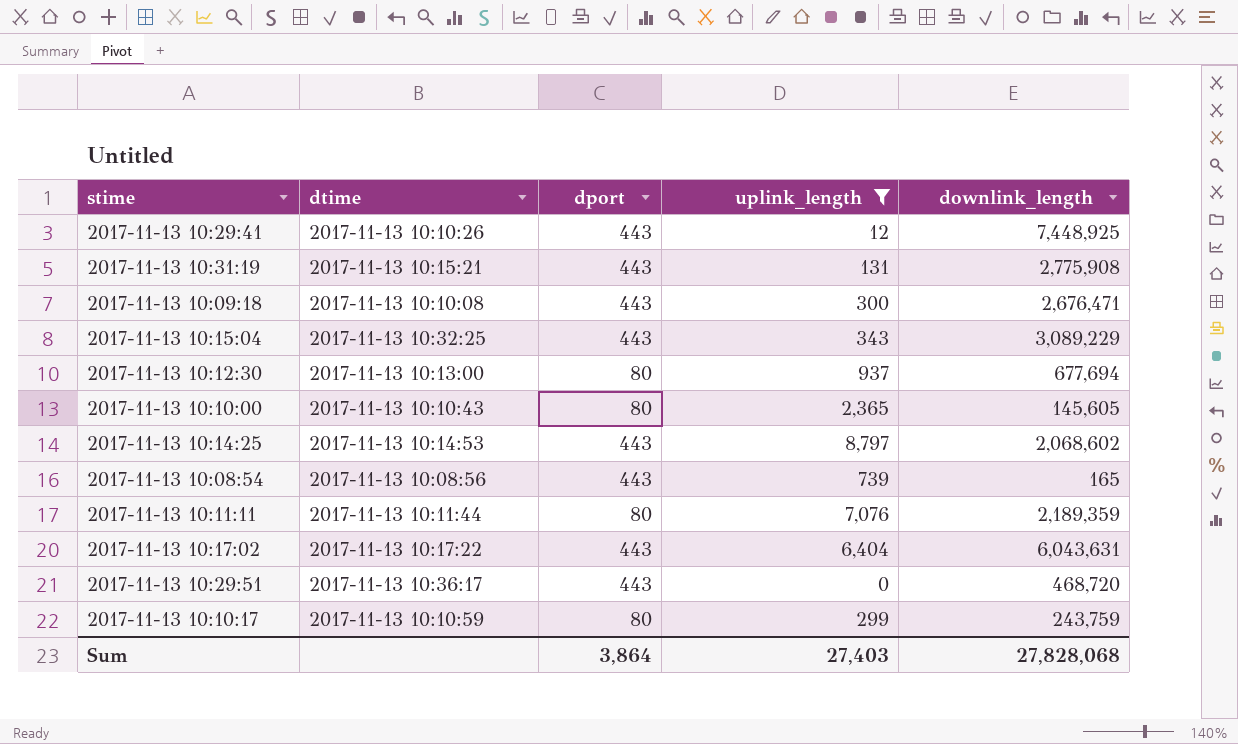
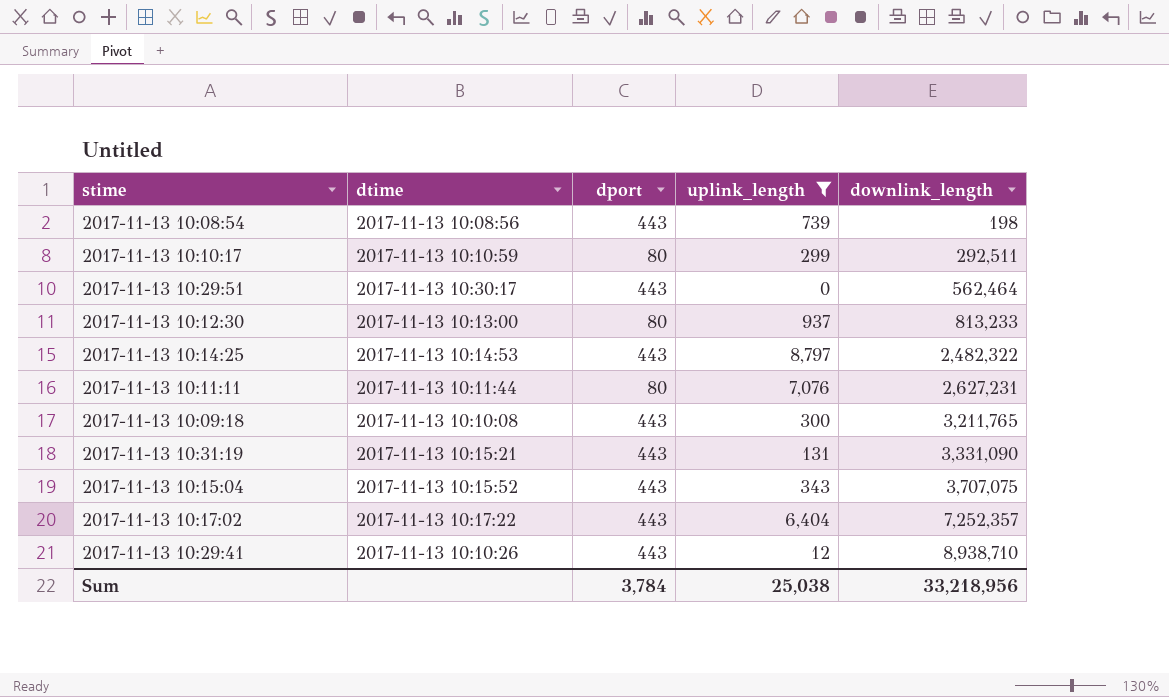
row order: none -> downlink_length ascending
row 2017-11-13 10:10:00: 2017-11-13 10:10:43 | 80 | 2,365 | 145,605 -> none
2017-11-13 10:08:54 | downlink_length: 165 -> 198
2017-11-13 10:10:17 | downlink_length: 243,759 -> 292,511
2017-11-13 10:29:51 | dtime: 2017-11-13 10:36:17 -> 2017-11-13 10:30:17
2017-11-13 10:29:51 | downlink_length: 468,720 -> 562,464
2017-11-13 10:12:30 | downlink_length: 677,694 -> 813,233
2017-11-13 10:14:25 | downlink_length: 2,068,602 -> 2,482,322
2017-11-13 10:11:11 | downlink_length: 2,189,359 -> 2,627,231
2017-11-13 10:09:18 | downlink_length: 2,676,471 -> 3,211,765
2017-11-13 10:31:19 | downlink_length: 2,775,908 -> 3,331,090
2017-11-13 10:15:04 | dtime: 2017-11-13 10:32:25 -> 2017-11-13 10:15:52
2017-11-13 10:15:04 | downlink_length: 3,089,229 -> 3,707,075
2017-11-13 10:17:02 | downlink_length: 6,043,631 -> 7,252,357
2017-11-13 10:29:41 | downlink_length: 7,448,925 -> 8,938,710
Sum | dport: 3,864 -> 3,784
Sum | uplink_length: 27,403 -> 25,038
Sum | downlink_length: 27,828,068 -> 33,218,956

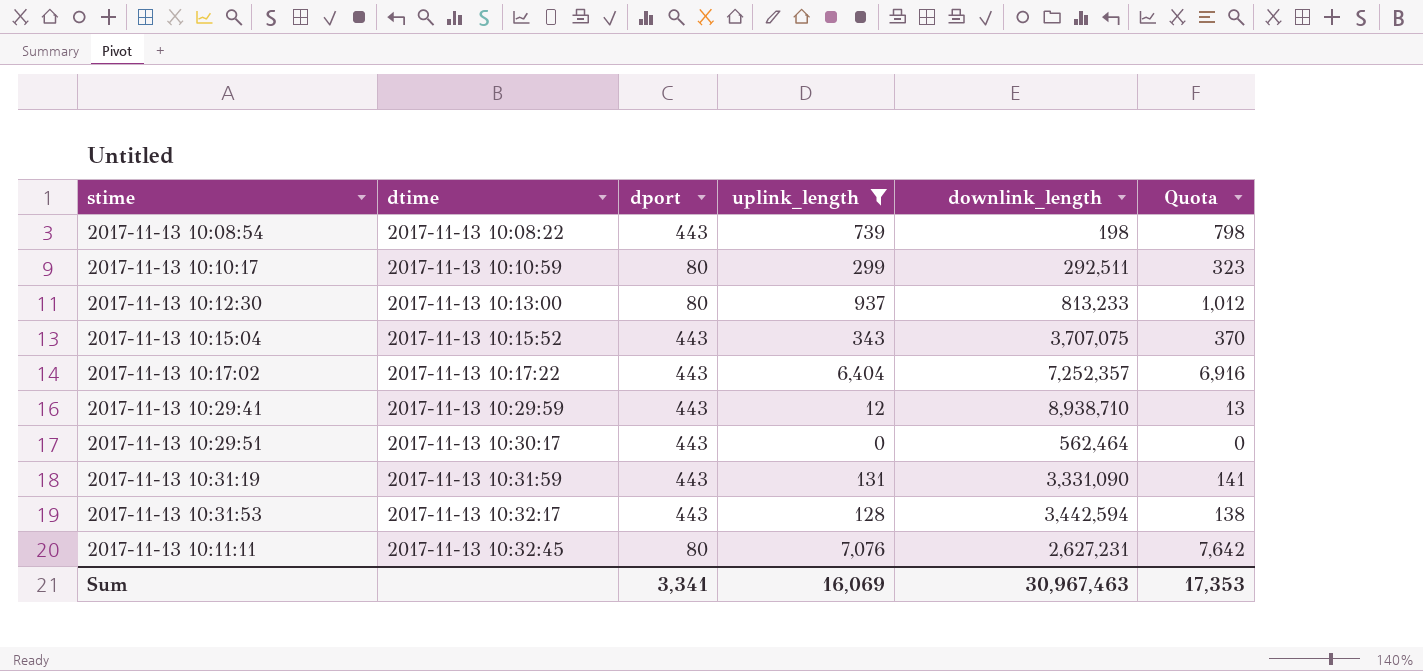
row order: downlink_length ascending -> dtime ascending
column Quota | formula: none -> [uplink_length] * 1.08
row 2017-11-13 10:14:25: 2017-11-13 10:14:53 | 443 | 8,797 | 2,482,322 -> none
row 2017-11-13 10:09:18: 2017-11-13 10:10:08 | 443 | 300 | 3,211,765 -> none
2017-11-13 10:08:54 | dtime: 2017-11-13 10:08:56 -> 2017-11-13 10:08:22
2017-11-13 10:29:41 | dtime: 2017-11-13 10:10:26 -> 2017-11-13 10:29:59
2017-11-13 10:31:19 | dtime: 2017-11-13 10:15:21 -> 2017-11-13 10:31:59
row 2017-11-13 10:31:53: none -> 2017-11-13 10:32:17 | 443 | 128 | 3,442,594 | 138
2017-11-13 10:11:11 | dtime: 2017-11-13 10:11:44 -> 2017-11-13 10:32:45
Sum | dport: 3,784 -> 3,341
Sum | uplink_length: 25,038 -> 16,069
Sum | downlink_length: 33,218,956 -> 30,967,463

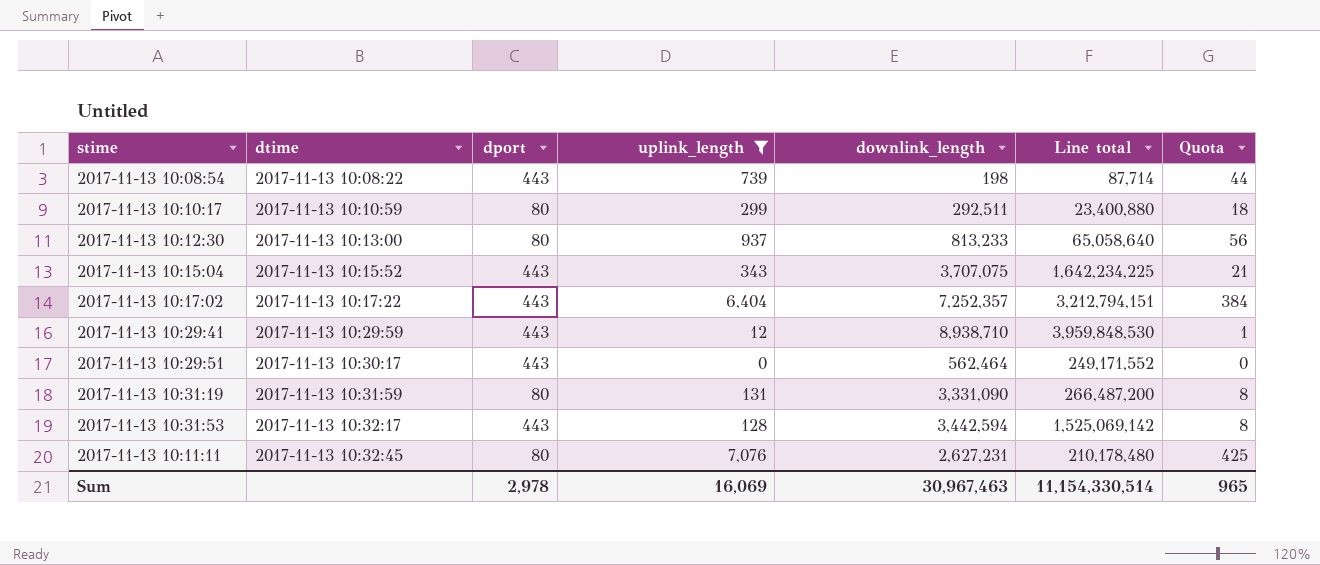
column Line total | formula: none -> [dport] * [downlink_length]
column Quota | formula: [uplink_length] * 1.08 -> [uplink_length] * 0.06
2017-11-13 10:31:19 | dport: 443 -> 80
Sum | dport: 3,341 -> 2,978
Sum | Quota: 17,353 -> 965

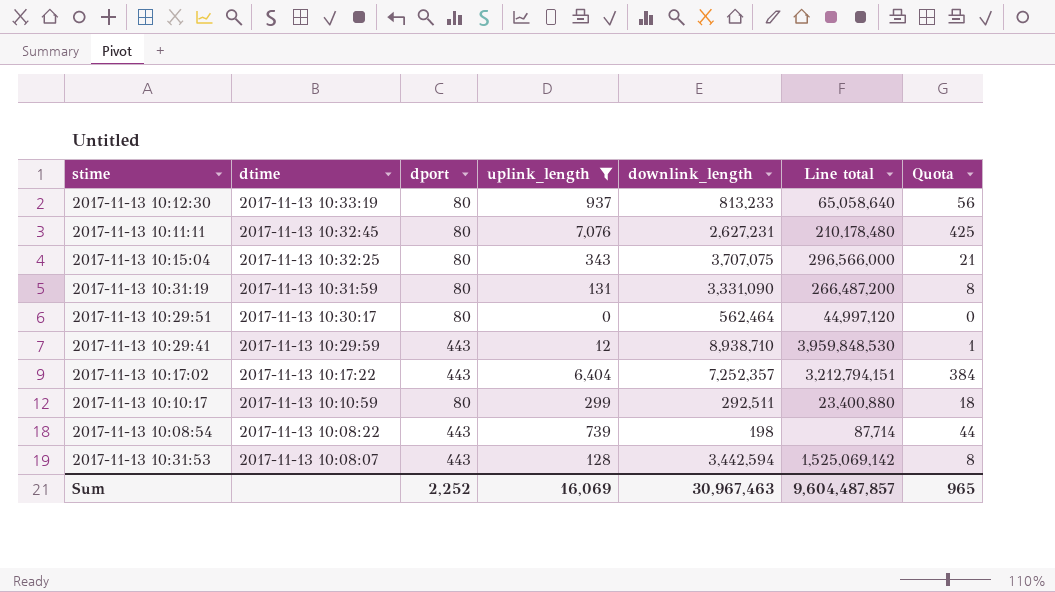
row order: dtime ascending -> dtime descending
2017-11-13 10:12:30 | dtime: 2017-11-13 10:13:00 -> 2017-11-13 10:33:19
2017-11-13 10:15:04 | dtime: 2017-11-13 10:15:52 -> 2017-11-13 10:32:25
2017-11-13 10:15:04 | dport: 443 -> 80
2017-11-13 10:15:04 | Line total: 1,642,234,225 -> 296,566,000
2017-11-13 10:29:51 | dport: 443 -> 80
2017-11-13 10:29:51 | Line total: 249,171,552 -> 44,997,120
2017-11-13 10:31:53 | dtime: 2017-11-13 10:32:17 -> 2017-11-13 10:08:07
Sum | dport: 2,978 -> 2,252
Sum | Line total: 11,154,330,514 -> 9,604,487,857

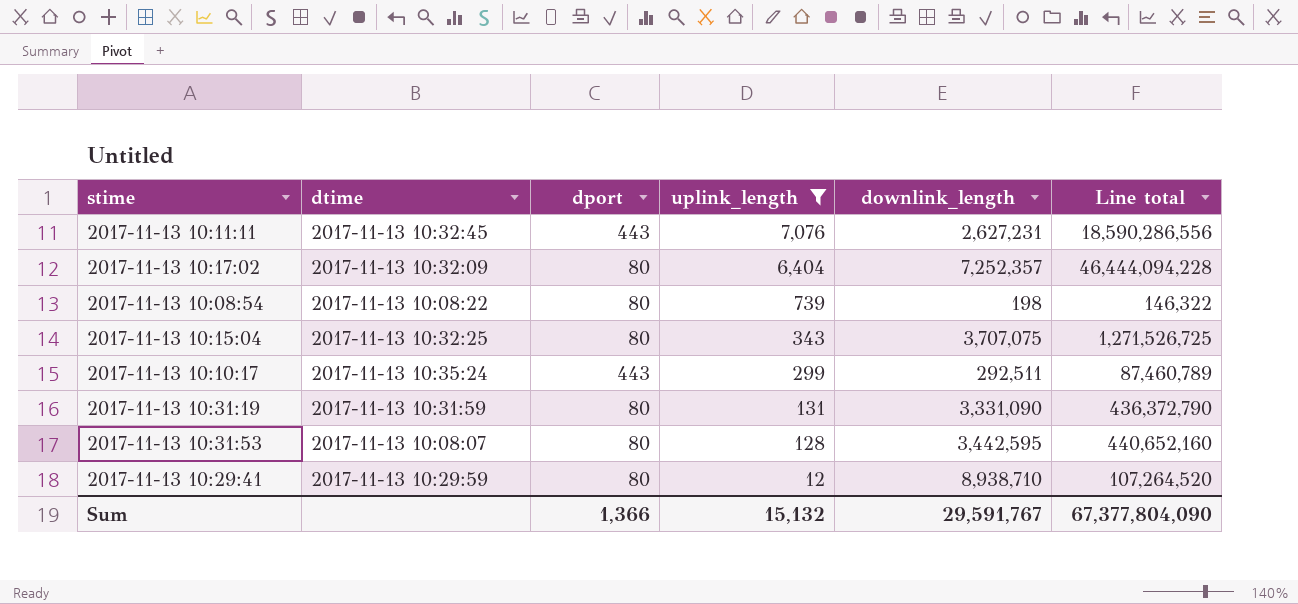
row order: dtime descending -> uplink_length descending
column Quota | formula: [uplink_length] * 0.06 -> none
column Line total | formula: [dport] * [downlink_length] -> [uplink_length] * [downlink_length]
row 2017-11-13 10:12:30: 2017-11-13 10:33:19 | 80 | 937 | 813,233 | 65,058,640 | 56 -> none
row 2017-11-13 10:29:51: 2017-11-13 10:30:17 | 80 | 0 | 562,464 | 44,997,120 | 0 -> none
2017-11-13 10:11:11 | dport: 80 -> 443
2017-11-13 10:17:02 | dtime: 2017-11-13 10:17:22 -> 2017-11-13 10:32:09
2017-11-13 10:17:02 | dport: 443 -> 80
2017-11-13 10:08:54 | dport: 443 -> 80
2017-11-13 10:10:17 | dtime: 2017-11-13 10:10:59 -> 2017-11-13 10:35:24
2017-11-13 10:10:17 | dport: 80 -> 443
2017-11-13 10:31:53 | dport: 443 -> 80
2017-11-13 10:31:53 | downlink_length: 3,442,594 -> 3,442,595
2017-11-13 10:29:41 | dport: 443 -> 80
Sum | dport: 2,252 -> 1,366
Sum | uplink_length: 16,069 -> 15,132
Sum | downlink_length: 30,967,463 -> 29,591,767
Sum | Line total: 9,604,487,857 -> 67,377,804,090

